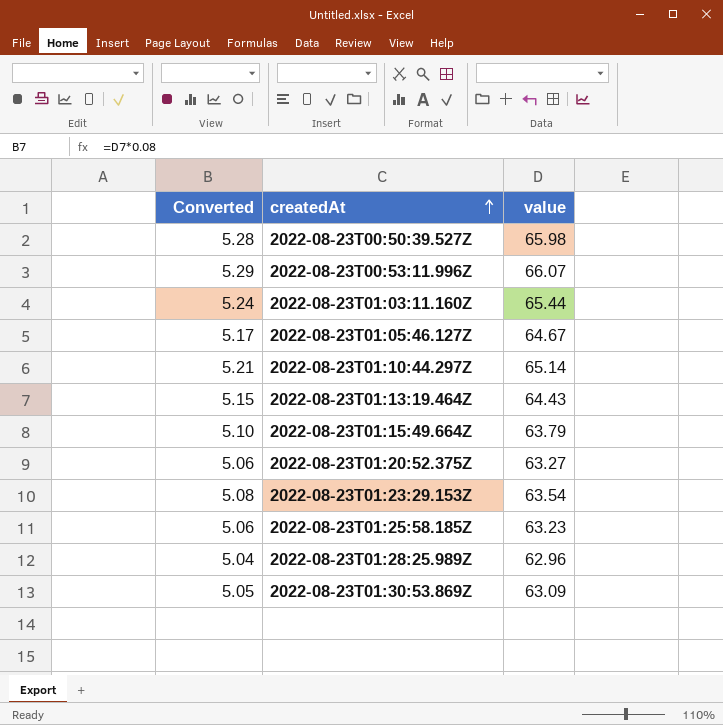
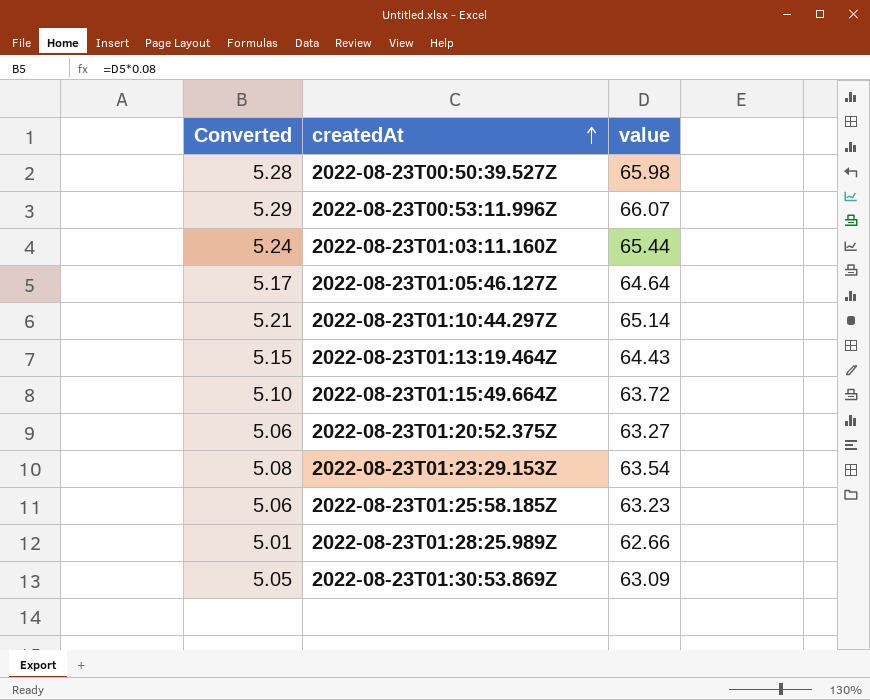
2022-08-23T01:05:46.127Z | value: 64.67 -> 64.64
2022-08-23T01:15:49.664Z | value: 63.79 -> 63.72
2022-08-23T01:28:25.989Z | Converted: 5.04 -> 5.01
2022-08-23T01:28:25.989Z | value: 62.96 -> 62.66

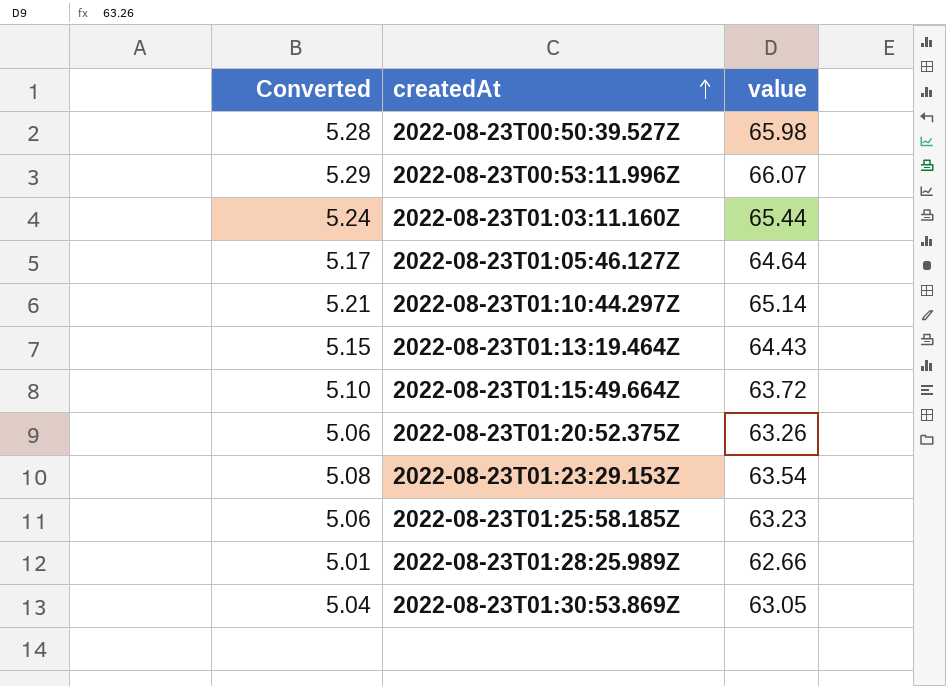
2022-08-23T01:20:52.375Z | value: 63.27 -> 63.26
2022-08-23T01:30:53.869Z | Converted: 5.05 -> 5.04
2022-08-23T01:30:53.869Z | value: 63.09 -> 63.05

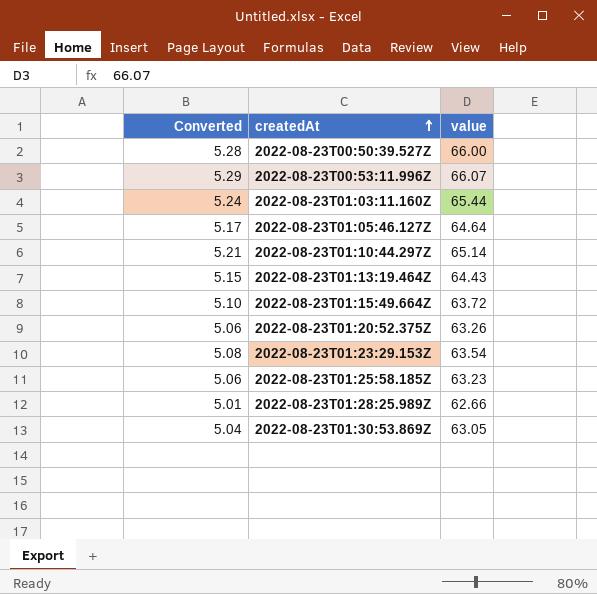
2022-08-23T00:50:39.527Z | value: 65.98 -> 66.00

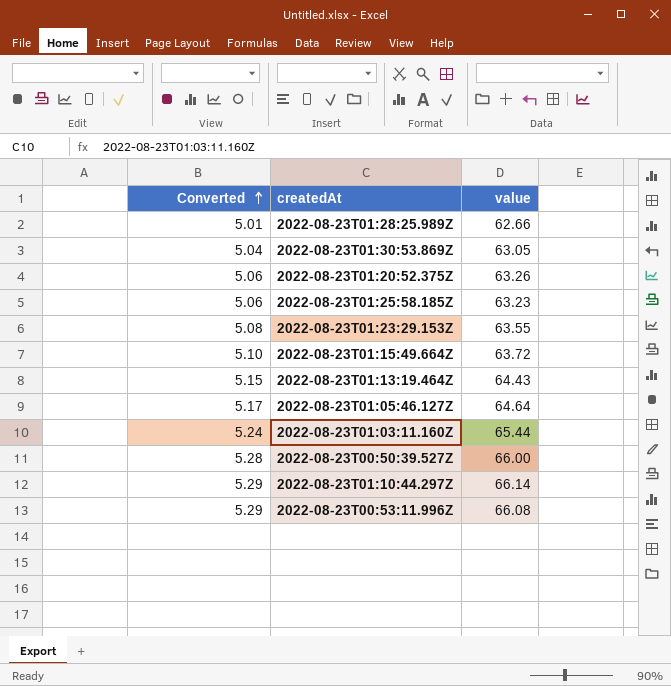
row order: createdAt ascending -> Converted ascending
2022-08-23T01:23:29.153Z | value: 63.54 -> 63.55
2022-08-23T01:10:44.297Z | Converted: 5.21 -> 5.29
2022-08-23T01:10:44.297Z | value: 65.14 -> 66.14
2022-08-23T00:53:11.996Z | value: 66.07 -> 66.08

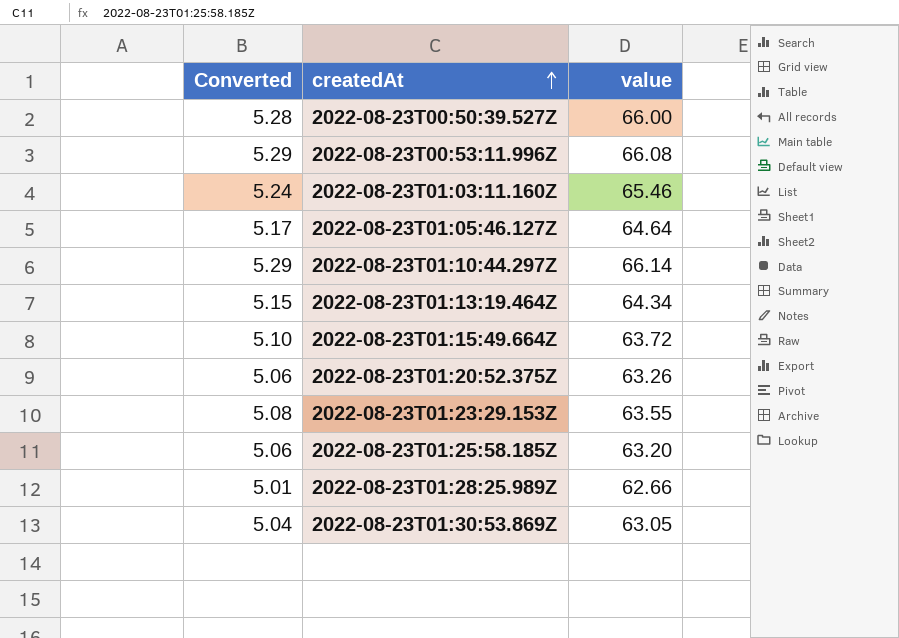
row order: Converted ascending -> createdAt ascending
2022-08-23T01:03:11.160Z | value: 65.44 -> 65.46
2022-08-23T01:13:19.464Z | value: 64.43 -> 64.34
2022-08-23T01:25:58.185Z | value: 63.23 -> 63.20

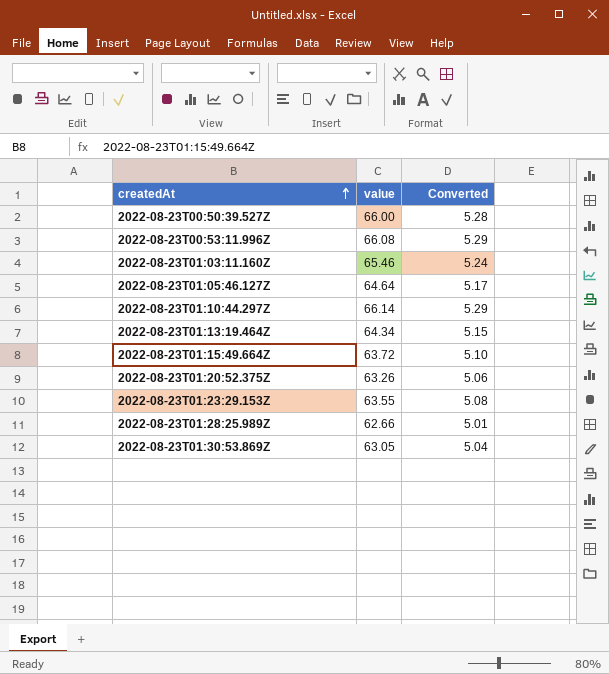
column Converted | position: 1 -> 3
row 2022-08-23T01:25:58.185Z: 5.06 | 63.20 -> none

